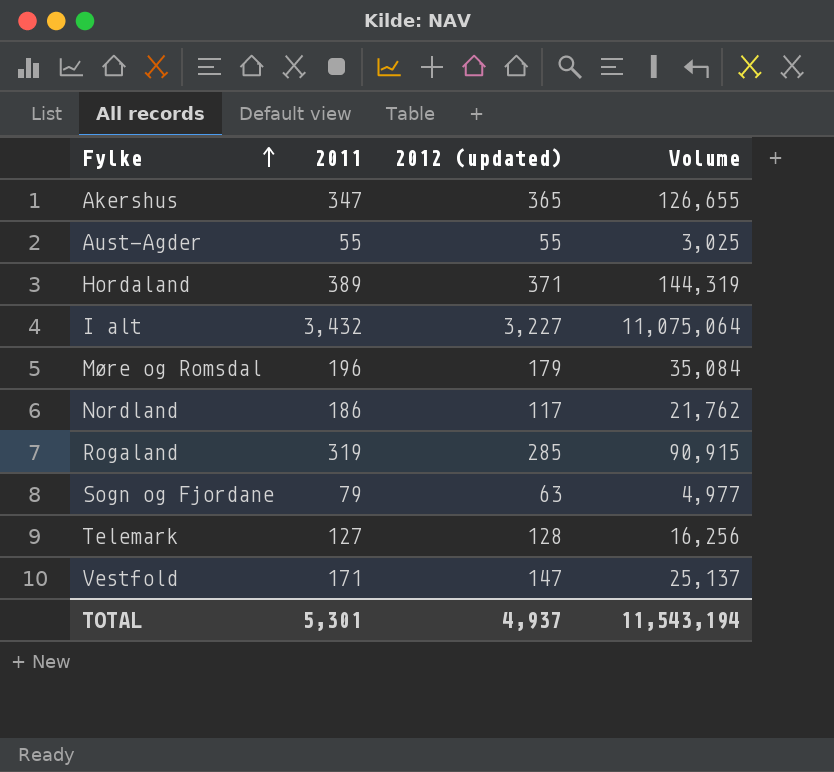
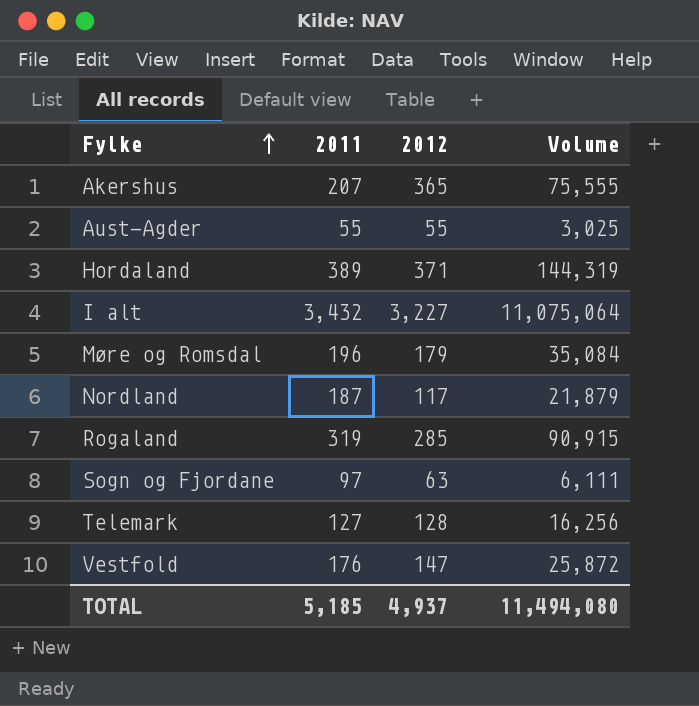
column name: 2012 (updated) -> 2012
Akershus | 2011: 347 -> 207
Akershus | Volume: 126,655 -> 75,555
Nordland | 2011: 186 -> 187
Nordland | Volume: 21,762 -> 21,879
Sogn og Fjordane | 2011: 79 -> 97
Sogn og Fjordane | Volume: 4,977 -> 6,111
Vestfold | 2011: 171 -> 176
Vestfold | Volume: 25,137 -> 25,872
TOTAL | 2011: 5,301 -> 5,185
TOTAL | Volume: 11,543,194 -> 11,494,080

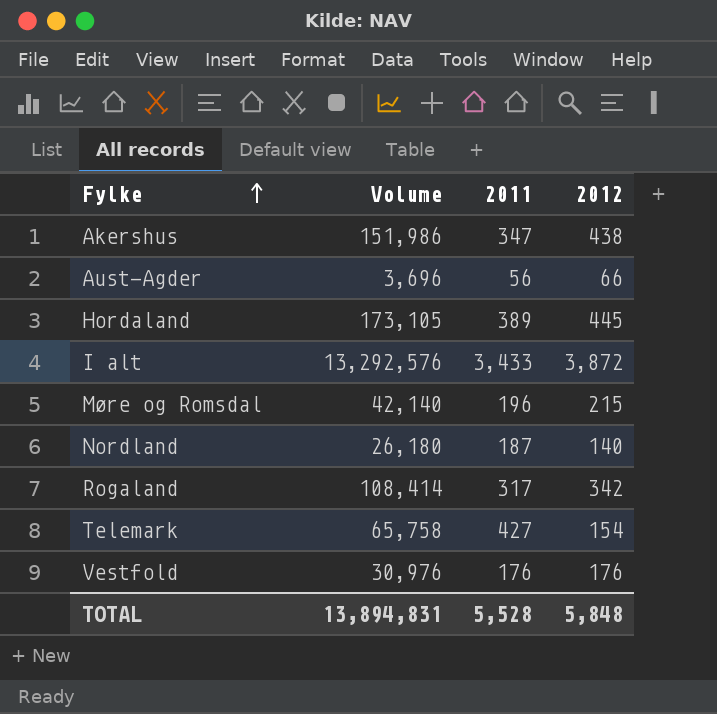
column Volume | position: 4 -> 2
row Sogn og Fjordane: 97 | 63 | 6,111 -> none
Akershus | Volume: 75,555 -> 151,986
Akershus | 2011: 207 -> 347
Akershus | 2012: 365 -> 438
Aust-Agder | Volume: 3,025 -> 3,696
Aust-Agder | 2011: 55 -> 56
Aust-Agder | 2012: 55 -> 66
Hordaland | Volume: 144,319 -> 173,105
Hordaland | 2012: 371 -> 445
I alt | Volume: 11,075,064 -> 13,292,576
I alt | 2011: 3,432 -> 3,433
I alt | 2012: 3,227 -> 3,872
Møre og Romsdal | Volume: 35,084 -> 42,140
Møre og Romsdal | 2012: 179 -> 215
Nordland | Volume: 21,879 -> 26,180
Nordland | 2012: 117 -> 140
Rogaland | Volume: 90,915 -> 108,414
Rogaland | 2011: 319 -> 317
Rogaland | 2012: 285 -> 342
Telemark | Volume: 16,256 -> 65,758
Telemark | 2011: 127 -> 427
Telemark | 2012: 128 -> 154
Vestfold | Volume: 25,872 -> 30,976
Vestfold | 2012: 147 -> 176
TOTAL | Volume: 11,494,080 -> 13,894,831
TOTAL | 2011: 5,185 -> 5,528
TOTAL | 2012: 4,937 -> 5,848

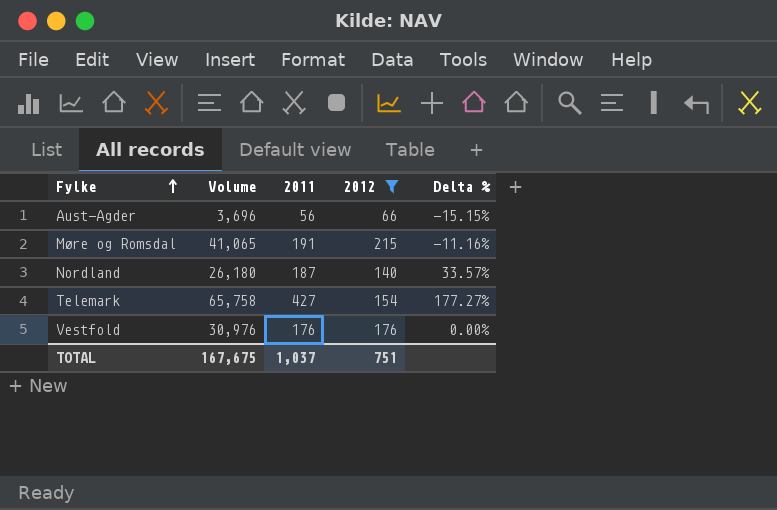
filter: none -> 2012 <= 215
column Delta % | formula: none -> ([2011] - [2012]) / [2012]
Møre og Romsdal | Volume: 42,140 -> 41,065
Møre og Romsdal | 2011: 196 -> 191
TOTAL | Volume: 13,894,831 -> 167,675
TOTAL | 2011: 5,528 -> 1,037
TOTAL | 2012: 5,848 -> 751

